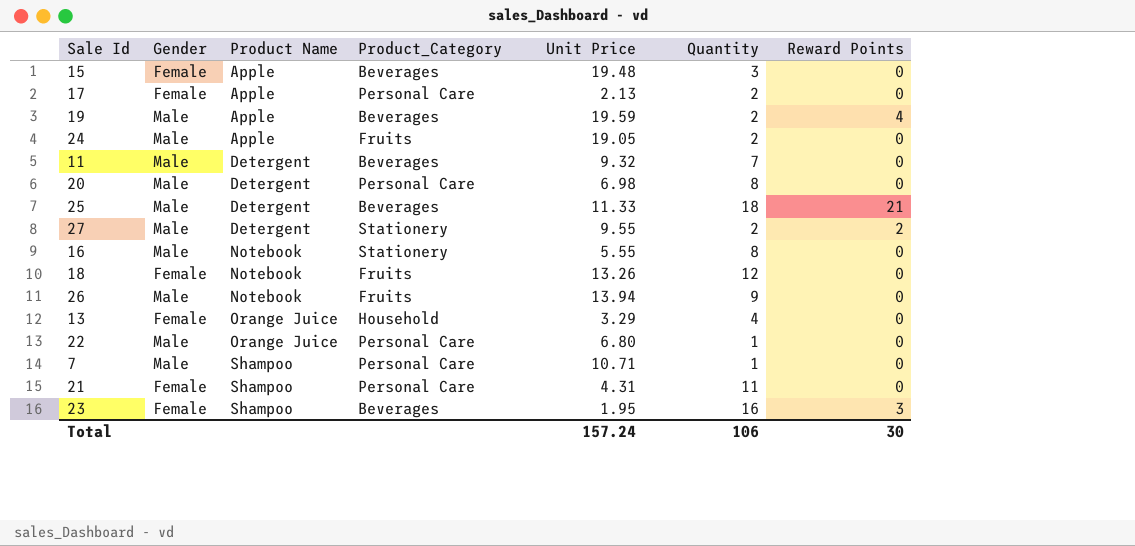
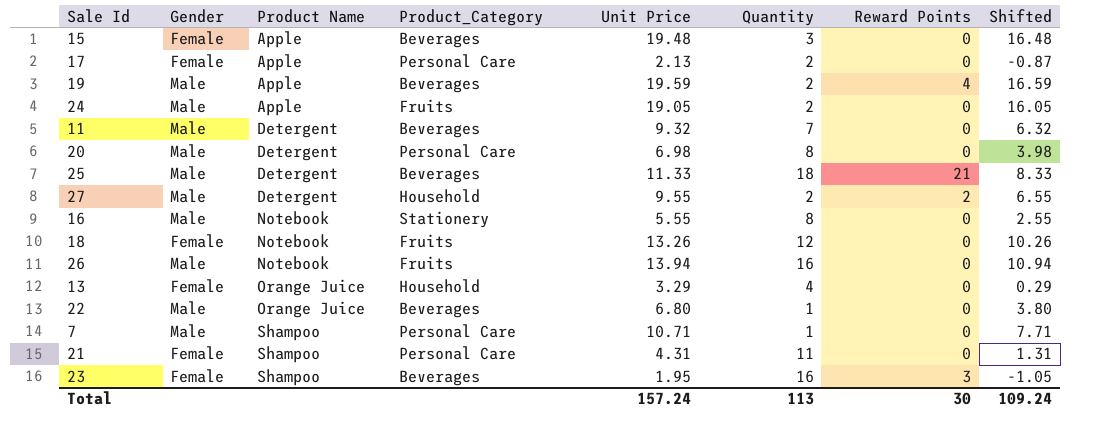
column Shifted | formula: none -> [Unit Price] - 3
27 | Product_Category: Stationery -> Household
26 | Quantity: 9 -> 16
22 | Product_Category: Personal Care -> Beverages
Total | Quantity: 106 -> 113

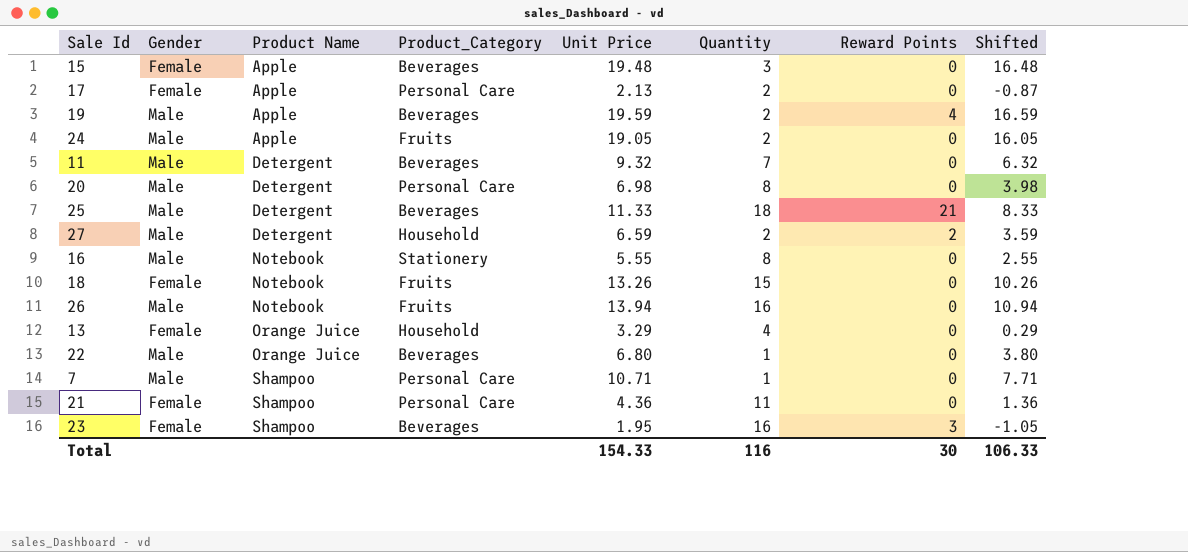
27 | Unit Price: 9.55 -> 6.59
27 | Shifted: 6.55 -> 3.59
18 | Quantity: 12 -> 15
21 | Unit Price: 4.31 -> 4.36
21 | Shifted: 1.31 -> 1.36
Total | Unit Price: 157.24 -> 154.33
Total | Quantity: 113 -> 116
Total | Shifted: 109.24 -> 106.33

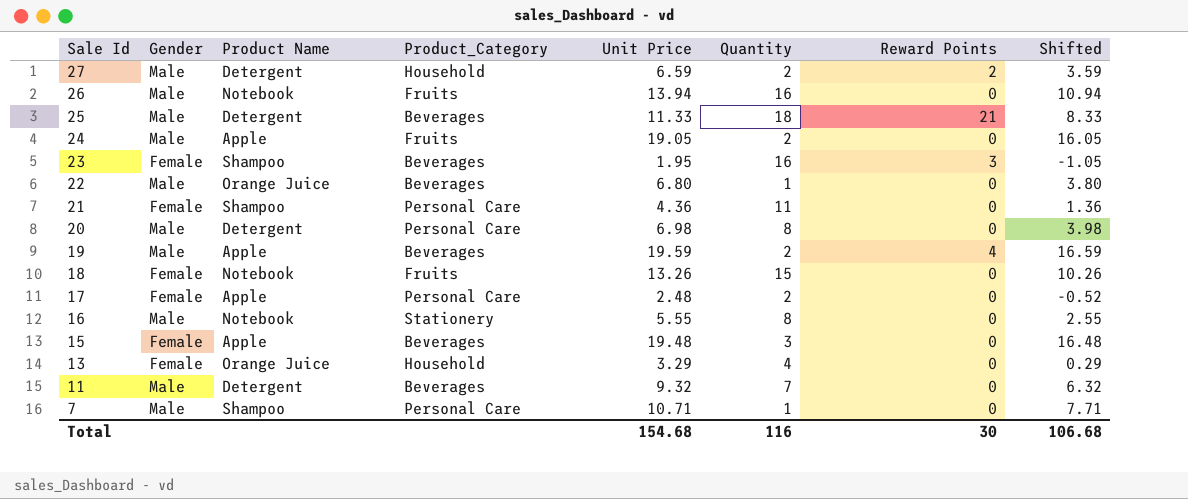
row order: Product Name ascending -> Sale Id descending
17 | Unit Price: 2.13 -> 2.48
17 | Shifted: -0.87 -> -0.52
Total | Unit Price: 154.33 -> 154.68
Total | Shifted: 106.33 -> 106.68

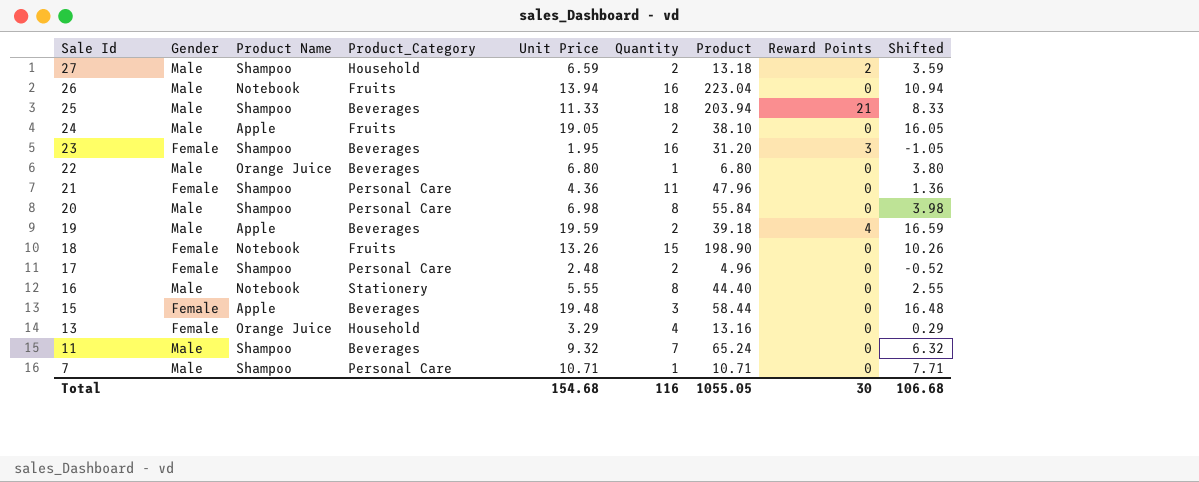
column Product | formula: none -> [Unit Price] * [Quantity]
27 | Product Name: Detergent -> Shampoo
25 | Product Name: Detergent -> Shampoo
20 | Product Name: Detergent -> Shampoo
17 | Product Name: Apple -> Shampoo
11 | Product Name: Detergent -> Shampoo

